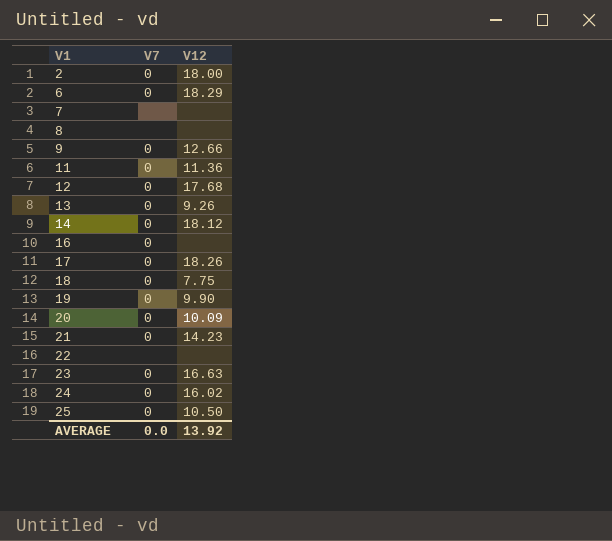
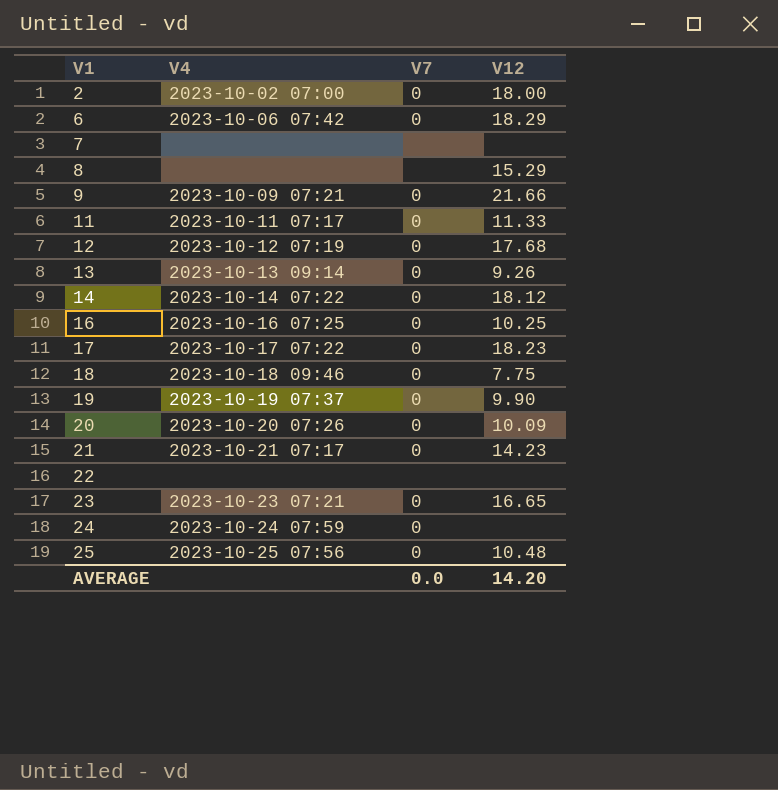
column V4 | position: none -> 2
8 | V12: none -> 15.29
9 | V12: 12.66 -> 21.66
11 | V12: 11.36 -> 11.33
16 | V12: none -> 10.25
17 | V12: 18.26 -> 18.23
23 | V12: 16.63 -> 16.65
24 | V12: 16.02 -> none
25 | V12: 10.50 -> 10.48
AVERAGE | V12: 13.92 -> 14.20

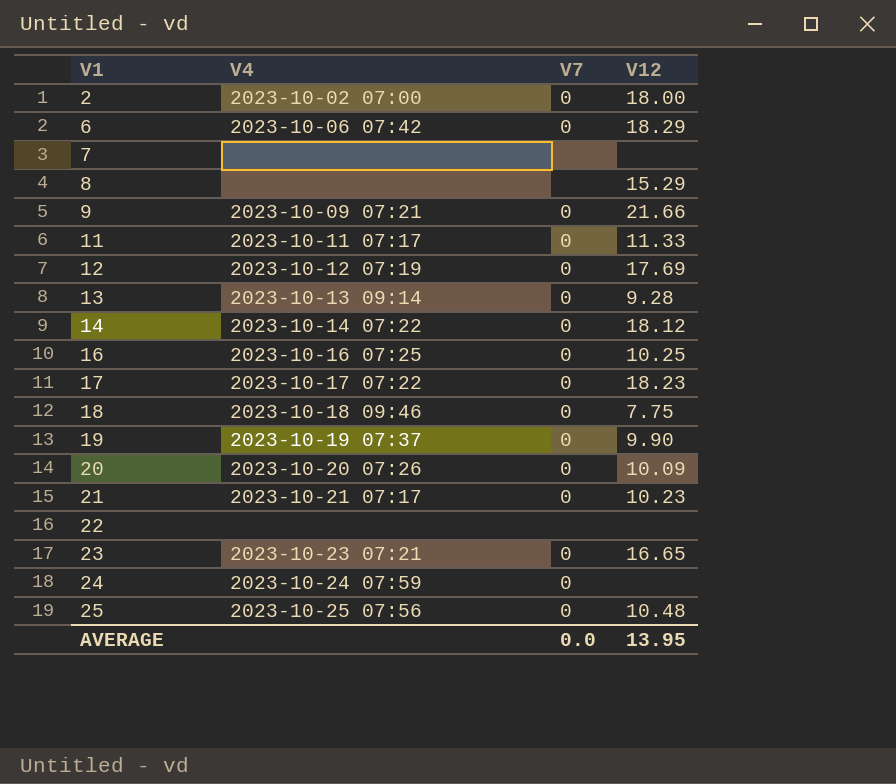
12 | V12: 17.68 -> 17.69
13 | V12: 9.26 -> 9.28
21 | V12: 14.23 -> 10.23
AVERAGE | V12: 14.20 -> 13.95

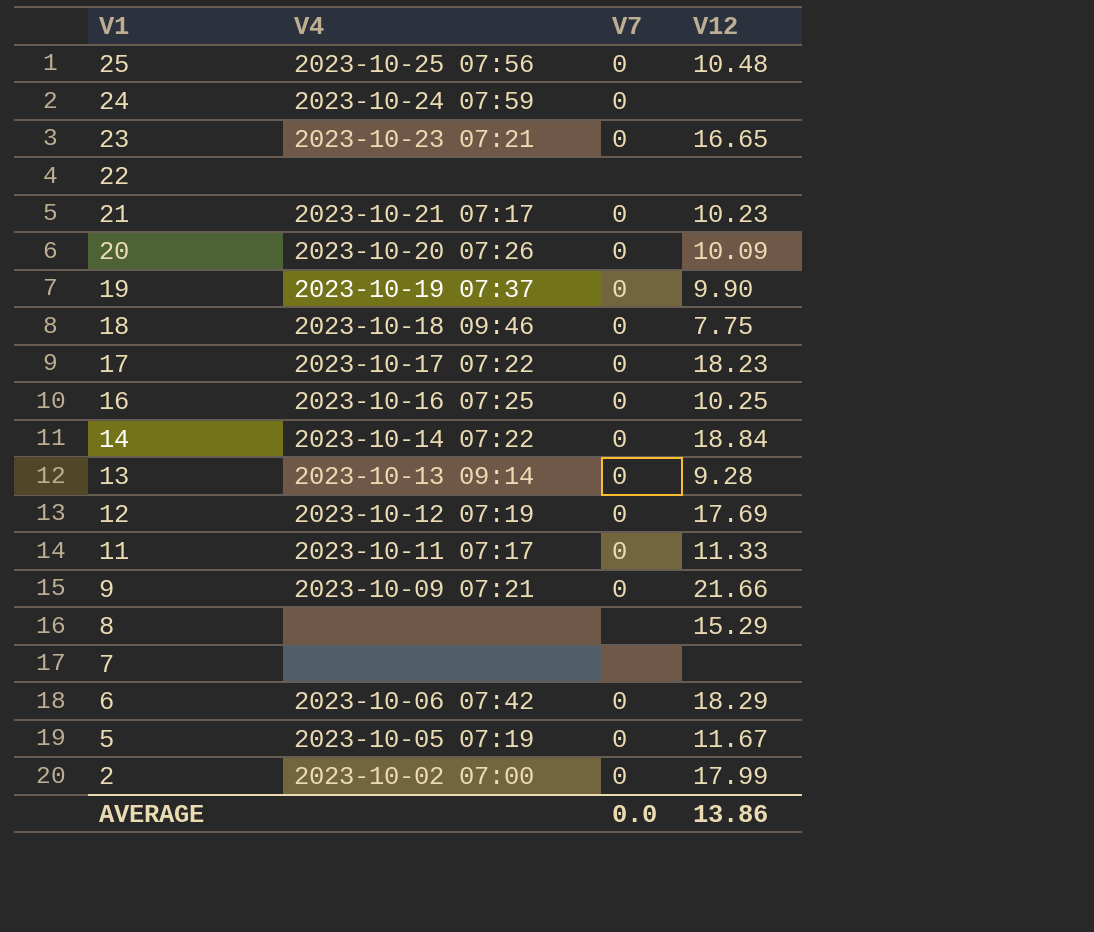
row order: V1 ascending -> V1 descending
14 | V12: 18.12 -> 18.84
row 5: none -> 2023-10-05 07:19 | 0 | 11.67
2 | V12: 18.00 -> 17.99
AVERAGE | V12: 13.95 -> 13.86

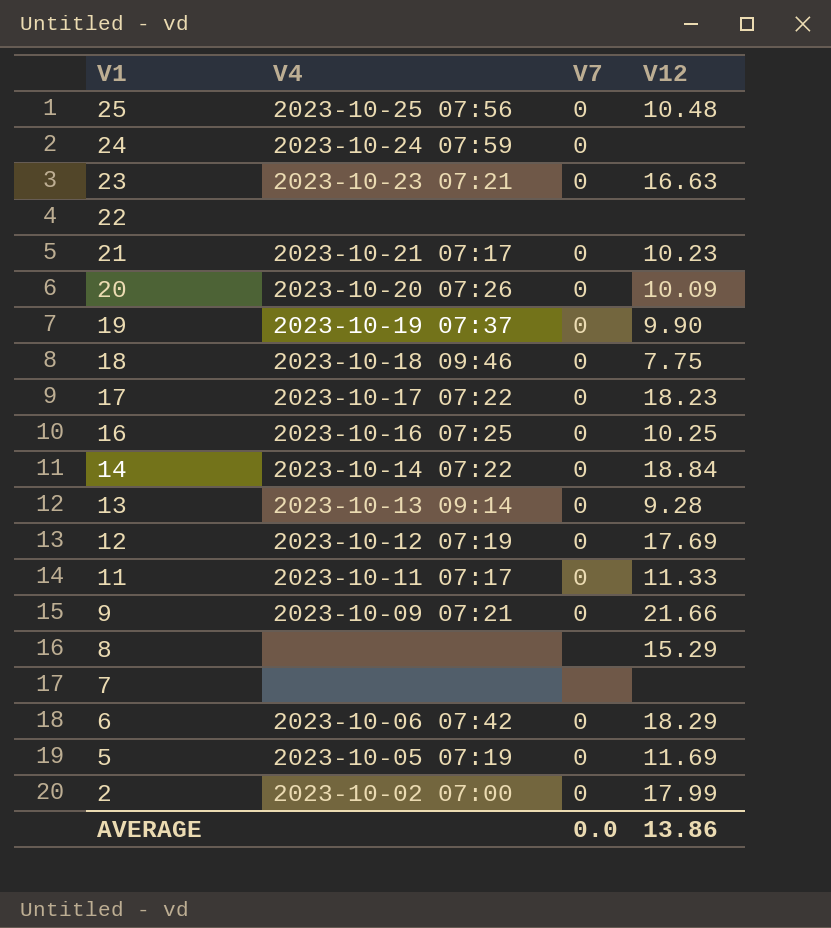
23 | V12: 16.65 -> 16.63
5 | V12: 11.67 -> 11.69

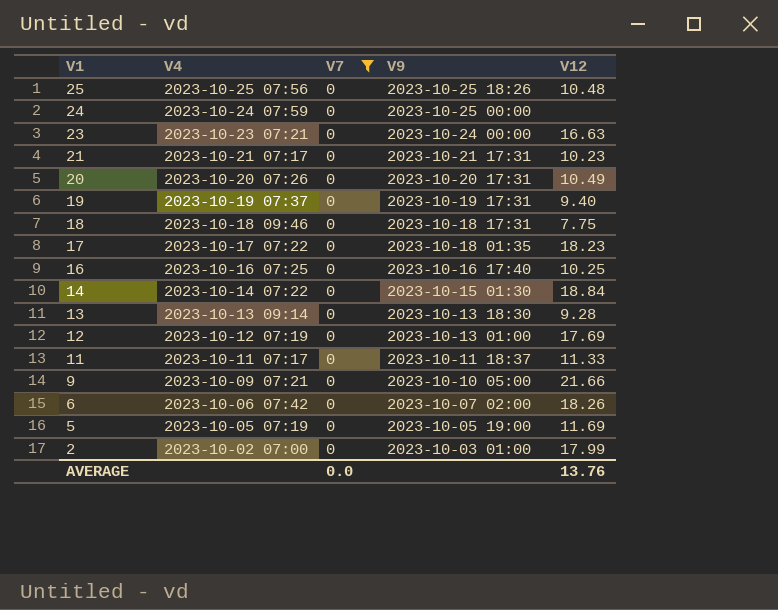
filter: none -> V7 = 0
column V9 | position: none -> 4
20 | V12: 10.09 -> 10.49
19 | V12: 9.90 -> 9.40
6 | V12: 18.29 -> 18.26
AVERAGE | V12: 13.86 -> 13.76

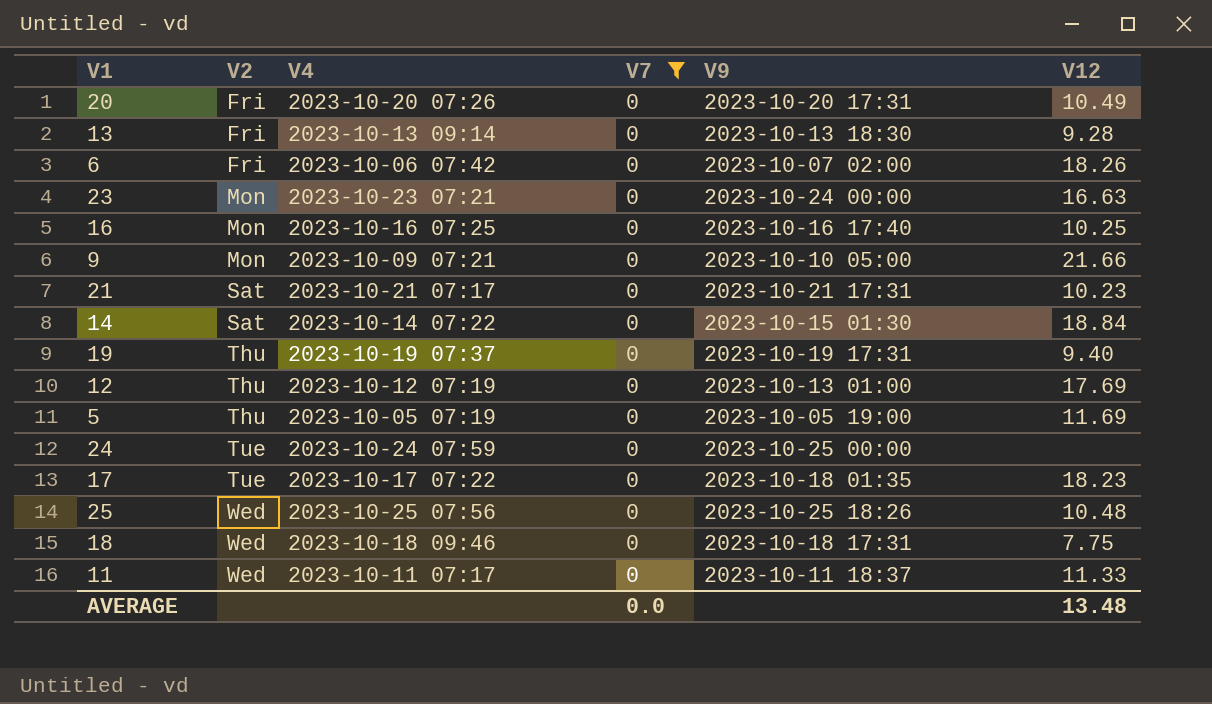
row order: V1 descending -> V2 ascending
column V2 | position: none -> 2
row 2: 2023-10-02 07:00 | 0 | 2023-10-03 01:00 | 17.99 -> none
AVERAGE | V12: 13.76 -> 13.48

